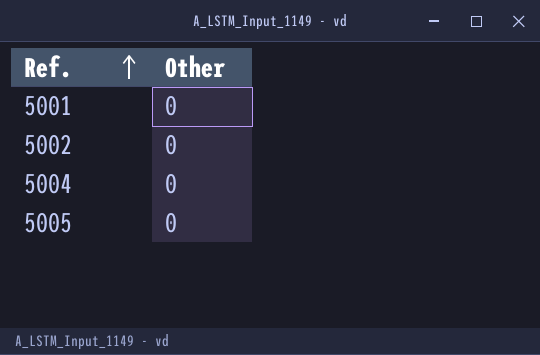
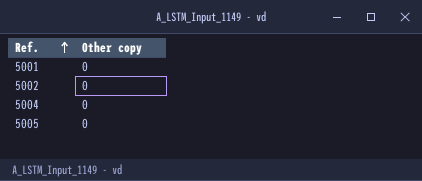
column name: Other -> Other copy

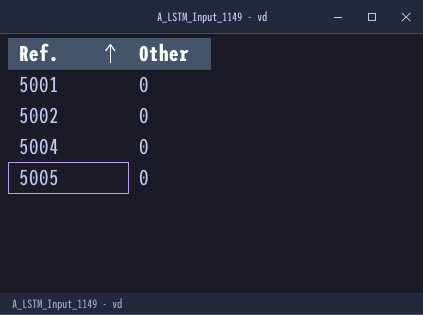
column name: Other copy -> Other

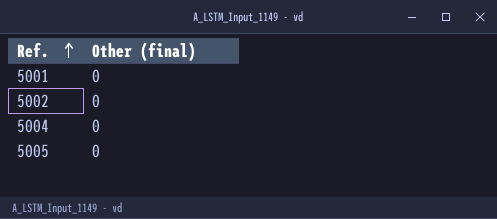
column name: Other -> Other (final)

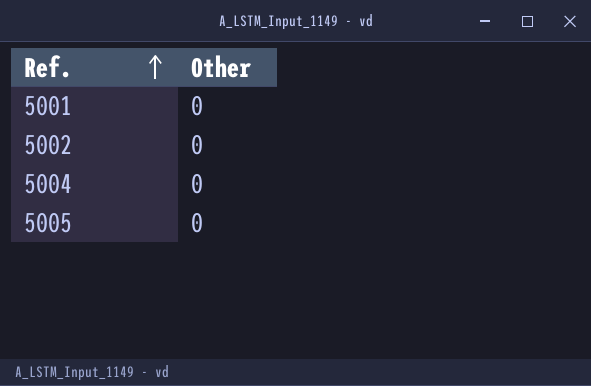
column name: Other (final) -> Other

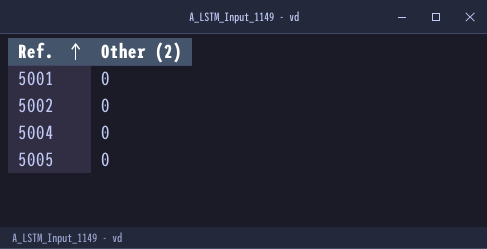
column name: Other -> Other (2)

